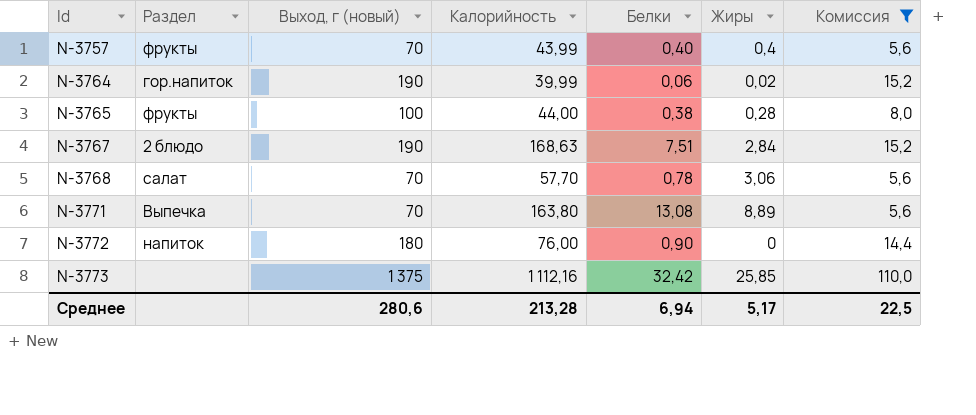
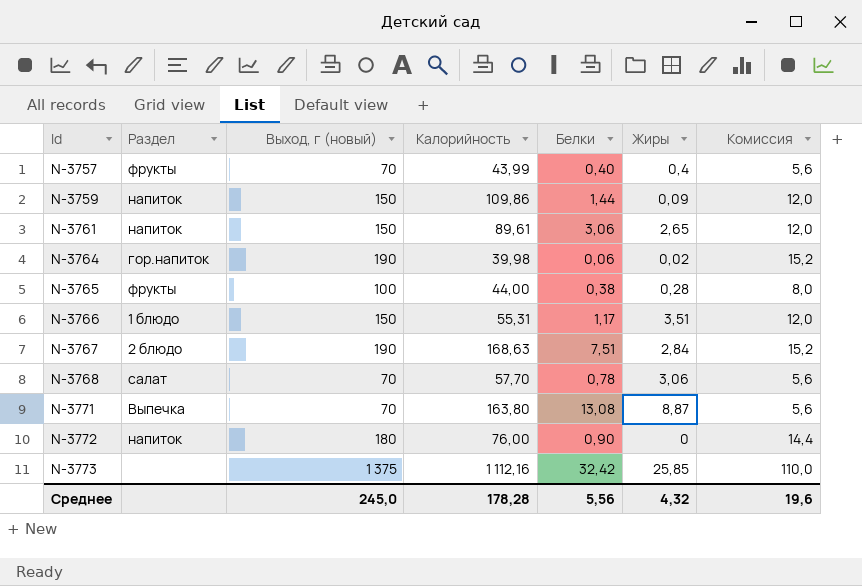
filter: Комиссия != 12,0 -> none
N-3764 | Калорийность: 39,99 -> 39,98
N-3771 | Жиры: 8,89 -> 8,87
Среднее | Выход, г (новый): 280,6 -> 245,0
Среднее | Калорийность: 213,28 -> 178,28
Среднее | Белки: 6,94 -> 5,56
Среднее | Жиры: 5,17 -> 4,32
Среднее | Комиссия: 22,5 -> 19,6

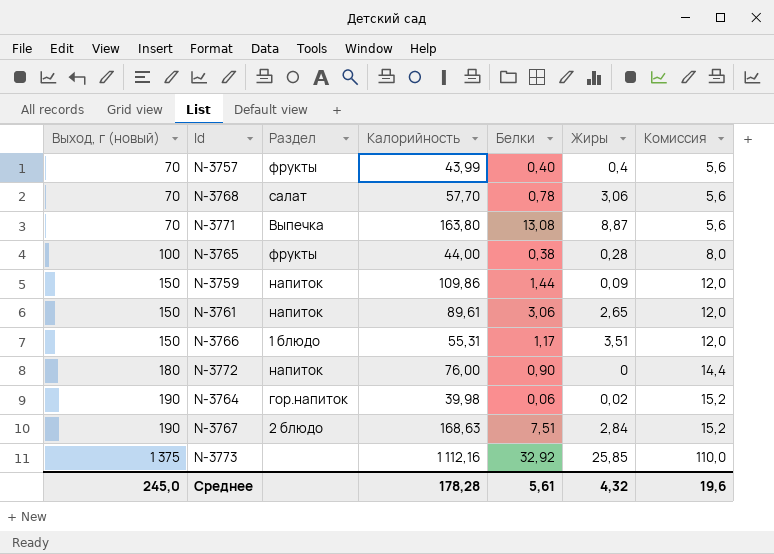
row order: Id ascending -> Выход, г (новый) ascending
column Выход, г (новый) | position: 3 -> 1
N-3773 | Белки: 32,42 -> 32,92
Среднее | Белки: 5,56 -> 5,61

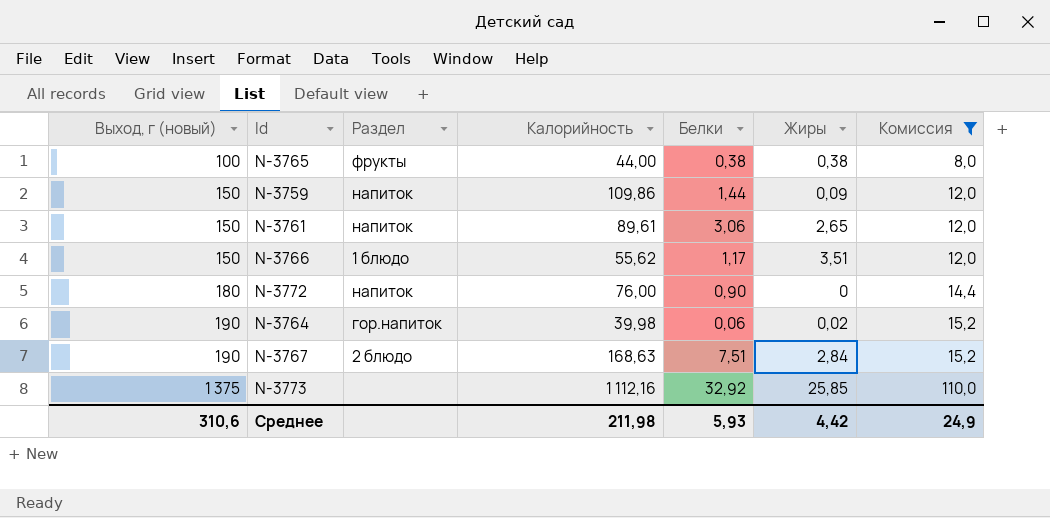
filter: none -> Комиссия != 5,6
N-3765 | Жиры: 0,28 -> 0,38
N-3766 | Калорийность: 55,31 -> 55,62
Среднее | Выход, г (новый): 245,0 -> 310,6
Среднее | Калорийность: 178,28 -> 211,98
Среднее | Белки: 5,61 -> 5,93
Среднее | Жиры: 4,32 -> 4,42
Среднее | Комиссия: 19,6 -> 24,9

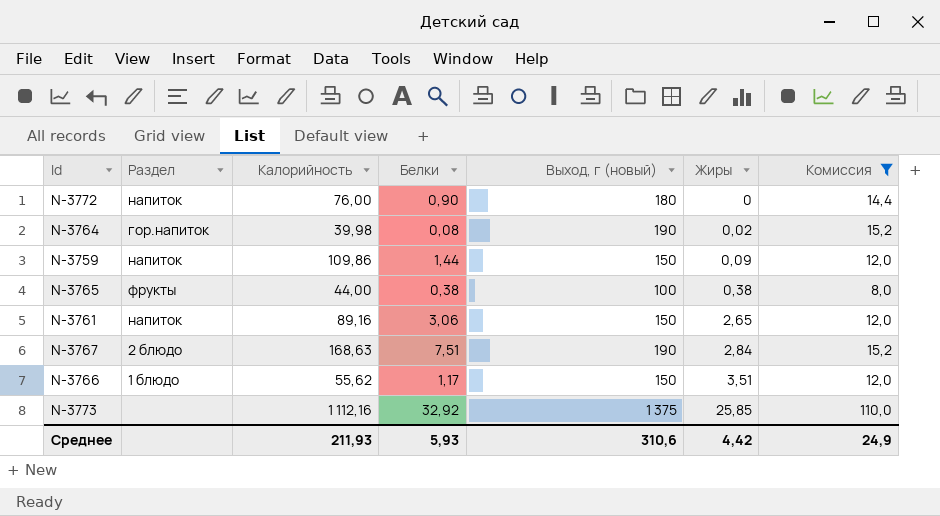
row order: Выход, г (новый) ascending -> Жиры ascending
column Выход, г (новый) | position: 1 -> 5
N-3764 | Белки: 0,06 -> 0,08
N-3761 | Калорийность: 89,61 -> 89,16
Среднее | Калорийность: 211,98 -> 211,93

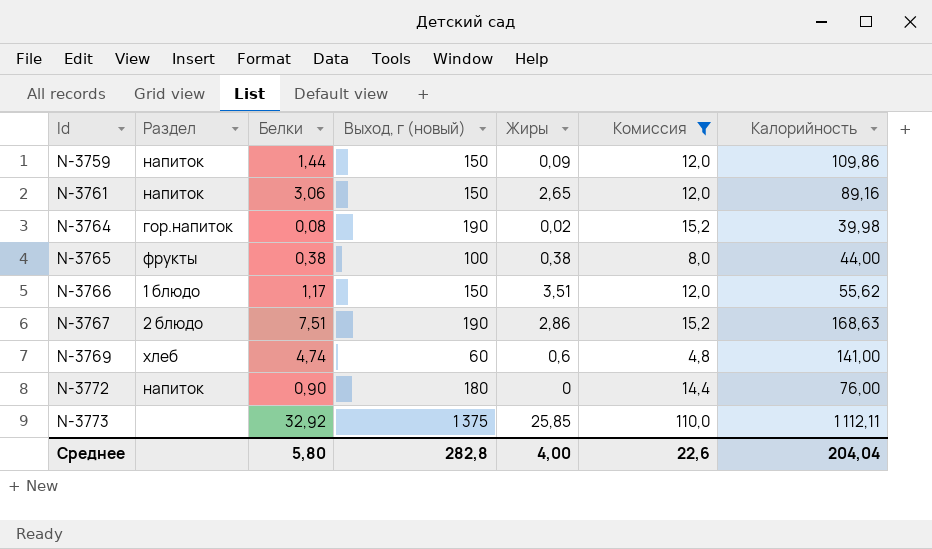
row order: Жиры ascending -> Id ascending
column Калорийность | position: 3 -> 7
N-3767 | Жиры: 2,84 -> 2,86
row N-3769: none -> хлеб | 4,74 | 60 | 0,6 | 4,8 | 141,00
N-3773 | Калорийность: 1 112,16 -> 1 112,11
Среднее | Белки: 5,93 -> 5,80
Среднее | Выход, г (новый): 310,6 -> 282,8
Среднее | Жиры: 4,42 -> 4,00
Среднее | Комиссия: 24,9 -> 22,6
Среднее | Калорийность: 211,93 -> 204,04

